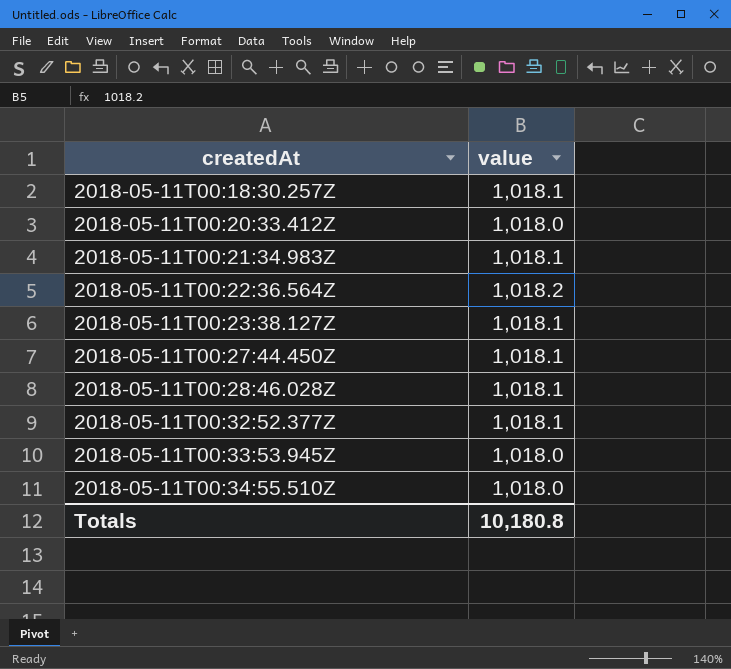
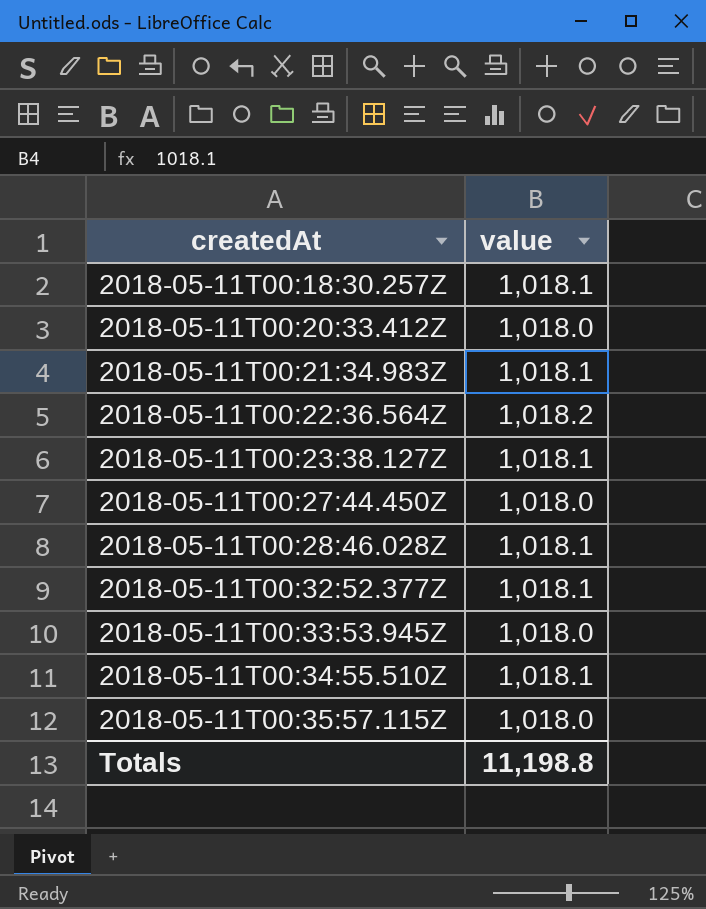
2018-05-11T00:27:44.450Z | value: 1,018.1 -> 1,018.0
2018-05-11T00:34:55.510Z | value: 1,018.0 -> 1,018.1
row 2018-05-11T00:35:57.115Z: none -> 1,018.0
Totals | value: 10,180.8 -> 11,198.8

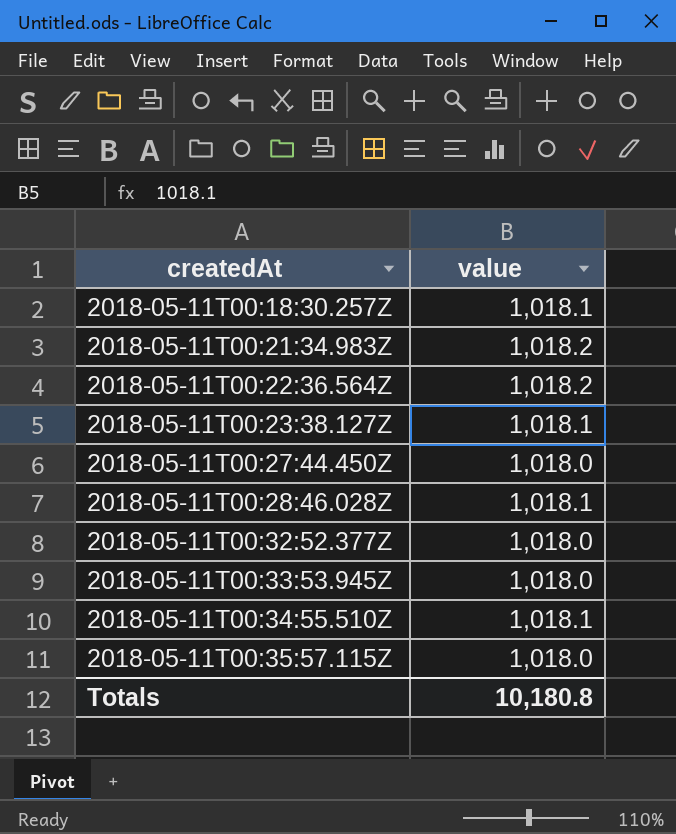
row 2018-05-11T00:20:33.412Z: 1,018.0 -> none
2018-05-11T00:21:34.983Z | value: 1,018.1 -> 1,018.2
2018-05-11T00:32:52.377Z | value: 1,018.1 -> 1,018.0
Totals | value: 11,198.8 -> 10,180.8

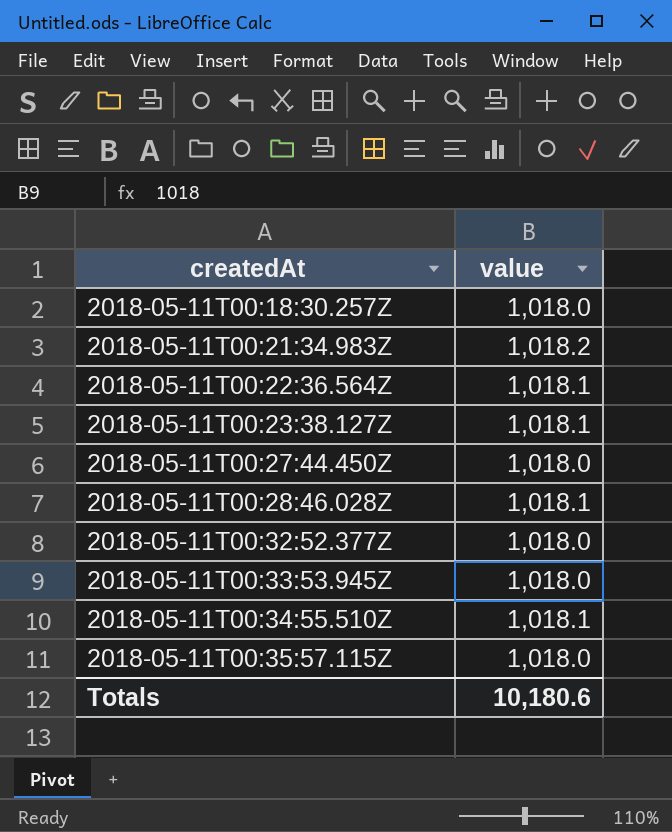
2018-05-11T00:18:30.257Z | value: 1,018.1 -> 1,018.0
2018-05-11T00:22:36.564Z | value: 1,018.2 -> 1,018.1
Totals | value: 10,180.8 -> 10,180.6

